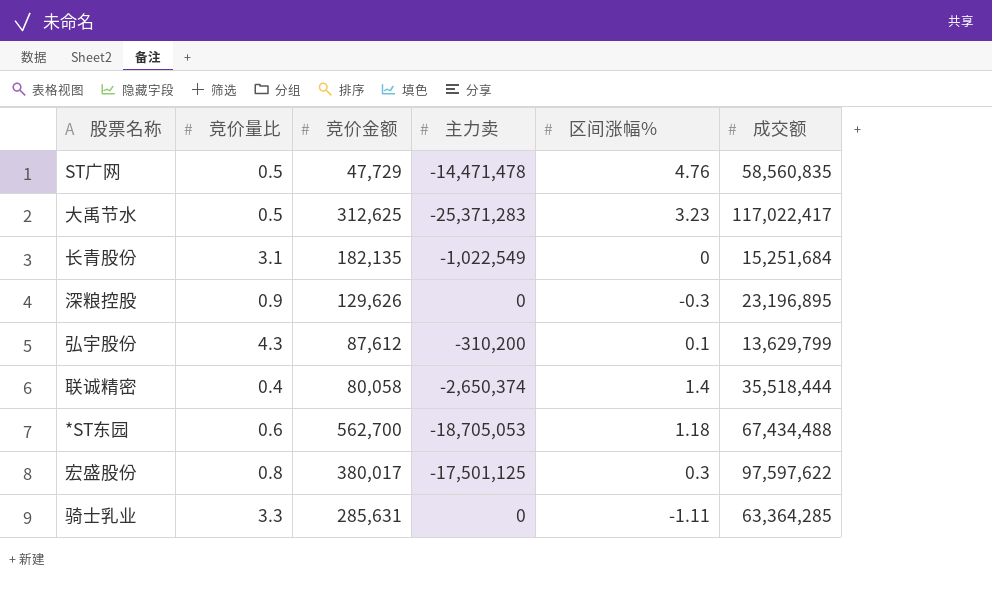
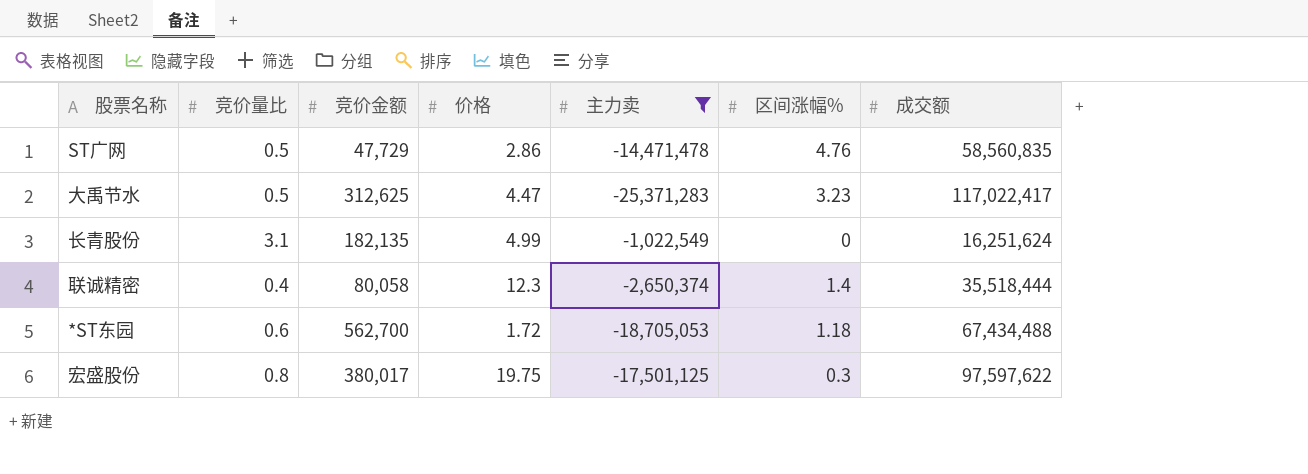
filter: none -> 主力卖 <= -1,022,549
column 价格 | position: none -> 4
长青股份 | 成交额: 15,251,684 -> 16,251,624

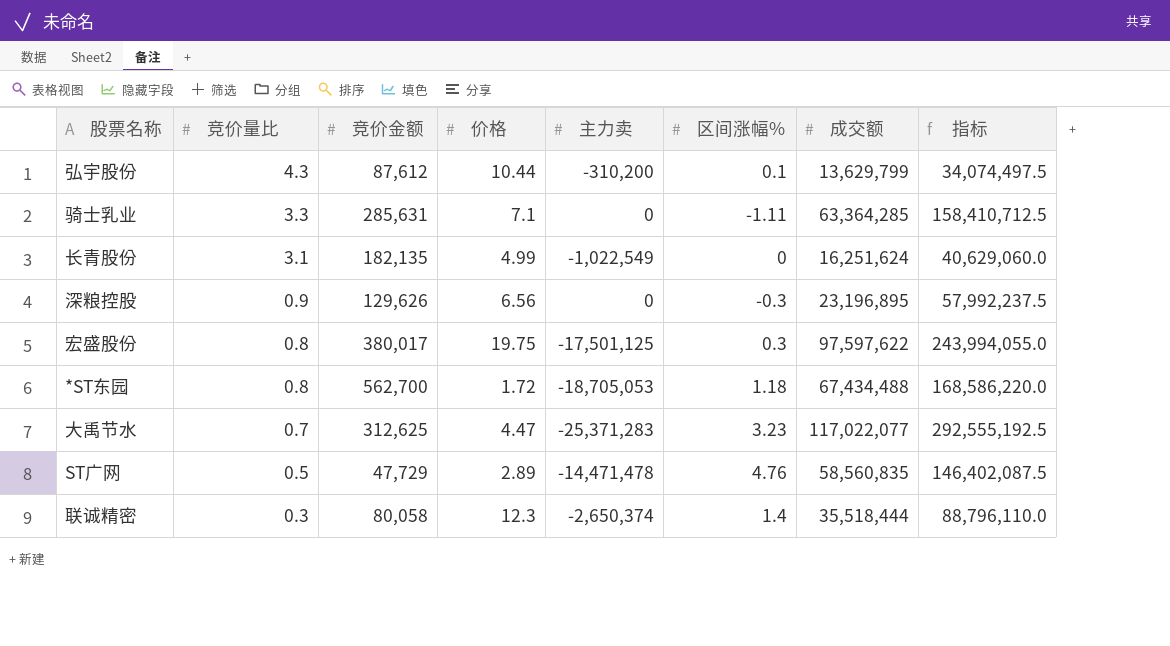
filter: 主力卖 <= -1,022,549 -> none
row order: none -> 竞价量比 descending
column 指标 | formula: none -> [成交额] * 2.5
*ST东园 | 竞价量比: 0.6 -> 0.8
大禹节水 | 竞价量比: 0.5 -> 0.7
大禹节水 | 成交额: 117,022,417 -> 117,022,077
ST广网 | 价格: 2.86 -> 2.89
联诚精密 | 竞价量比: 0.4 -> 0.3

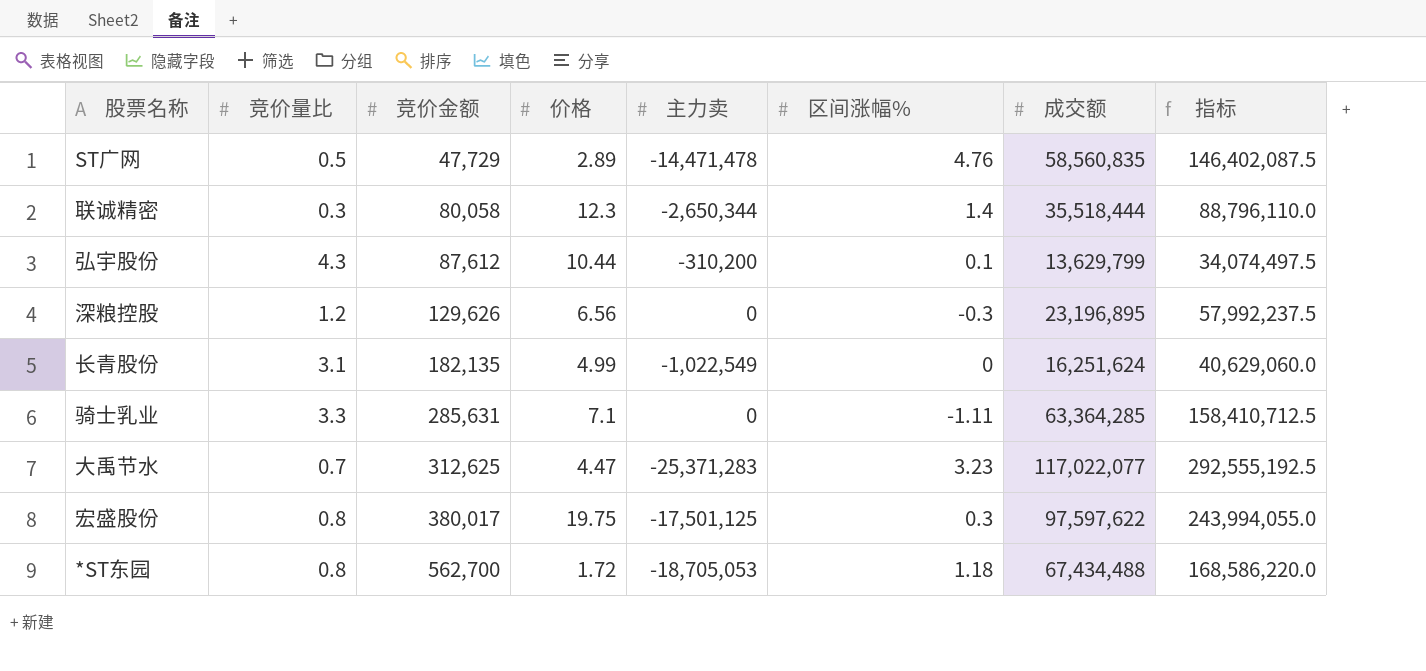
row order: 竞价量比 descending -> 竞价金额 ascending
联诚精密 | 主力卖: -2,650,374 -> -2,650,344
深粮控股 | 竞价量比: 0.9 -> 1.2

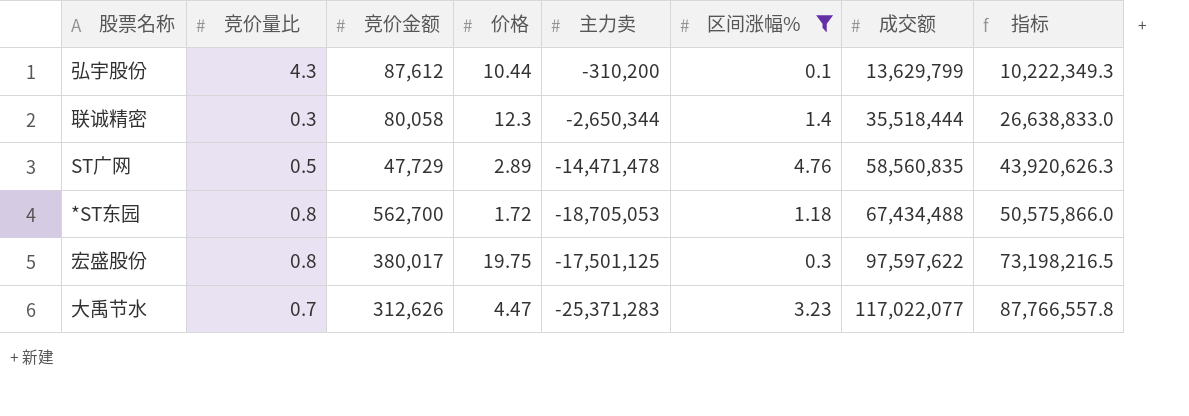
filter: none -> 区间涨幅% >= 0.1
row order: 竞价金额 ascending -> 成交额 ascending
column 指标 | formula: [成交额] * 2.5 -> [成交额] * 0.75
大禹节水 | 竞价金额: 312,625 -> 312,626

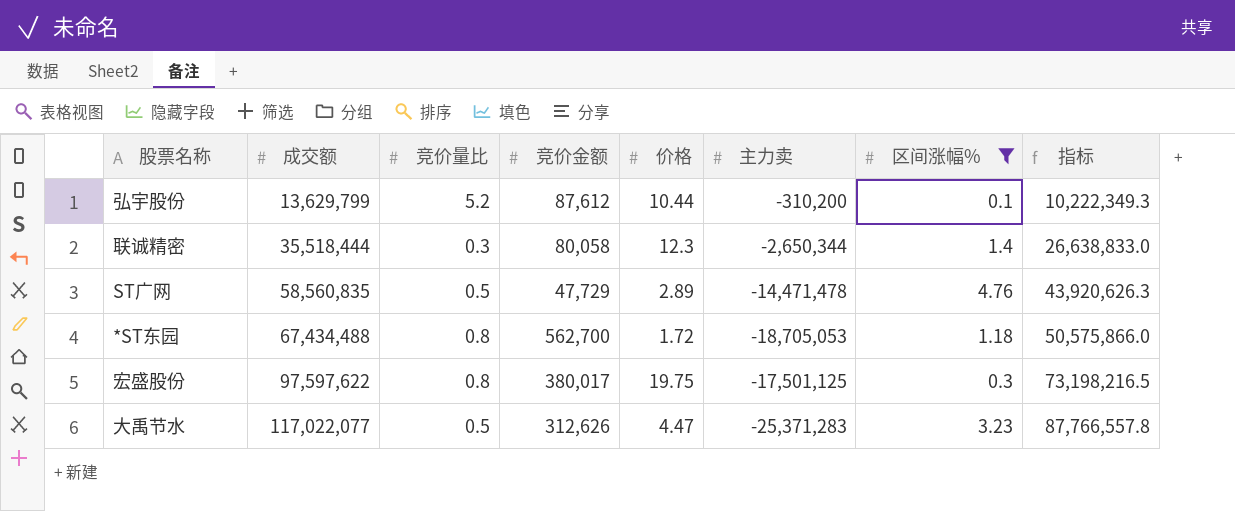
column 成交额 | position: 7 -> 2
弘宇股份 | 竞价量比: 4.3 -> 5.2
大禹节水 | 竞价量比: 0.7 -> 0.5

